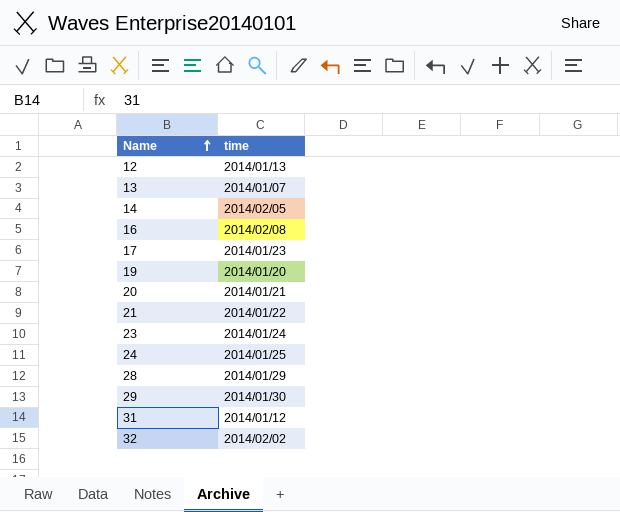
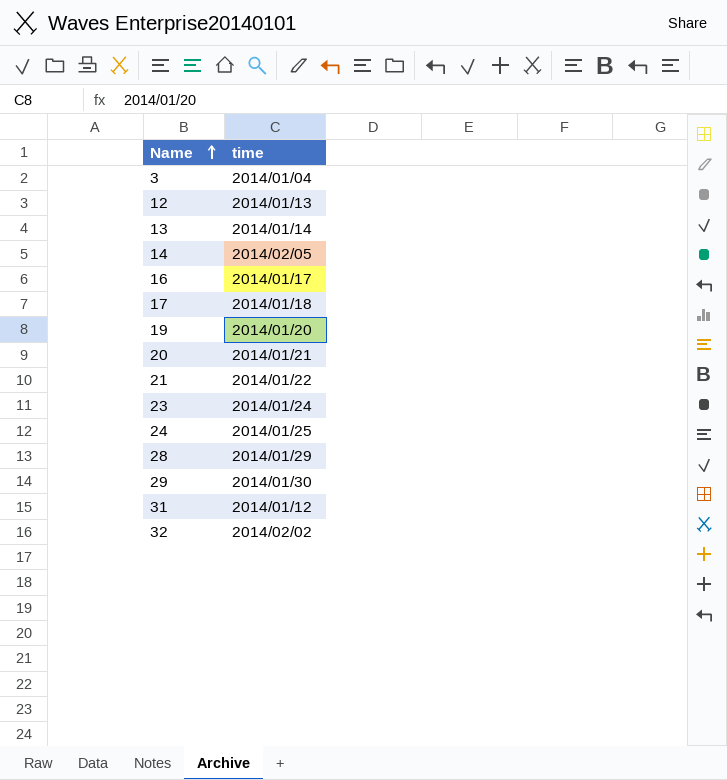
row 3: none -> 2014/01/04
13 | time: 2014/01/07 -> 2014/01/14
16 | time: 2014/02/08 -> 2014/01/17
17 | time: 2014/01/23 -> 2014/01/18

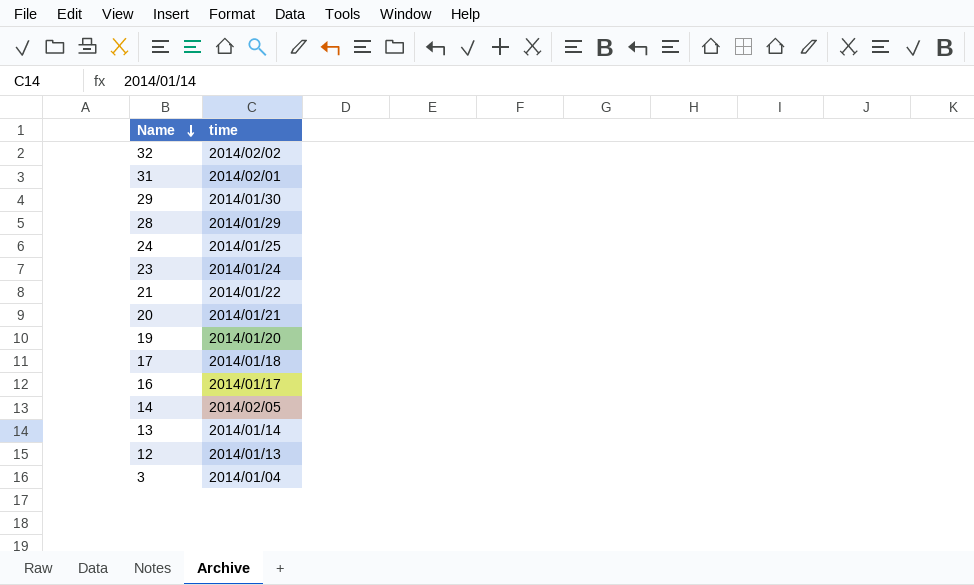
row order: Name ascending -> Name descending
31 | time: 2014/01/12 -> 2014/02/01

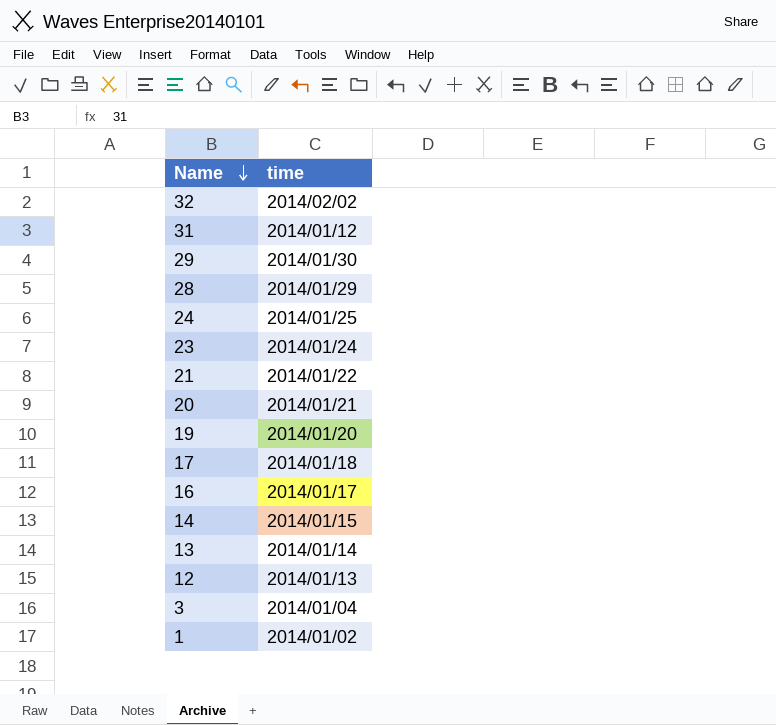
31 | time: 2014/02/01 -> 2014/01/12
14 | time: 2014/02/05 -> 2014/01/15
row 1: none -> 2014/01/02

